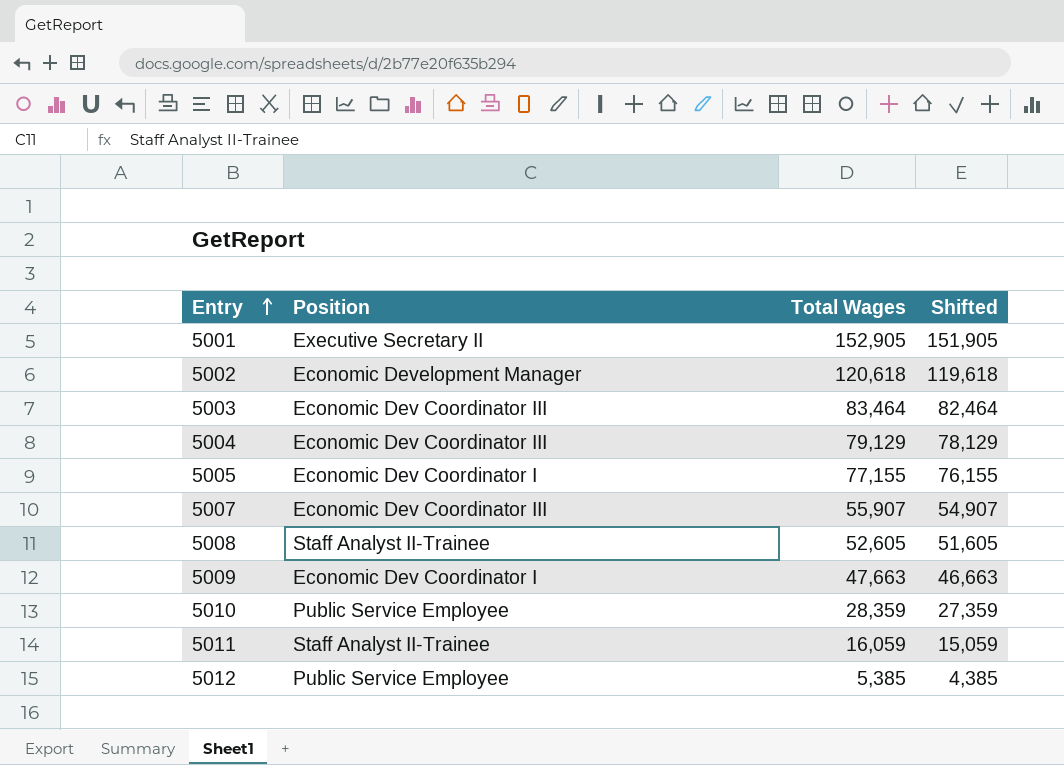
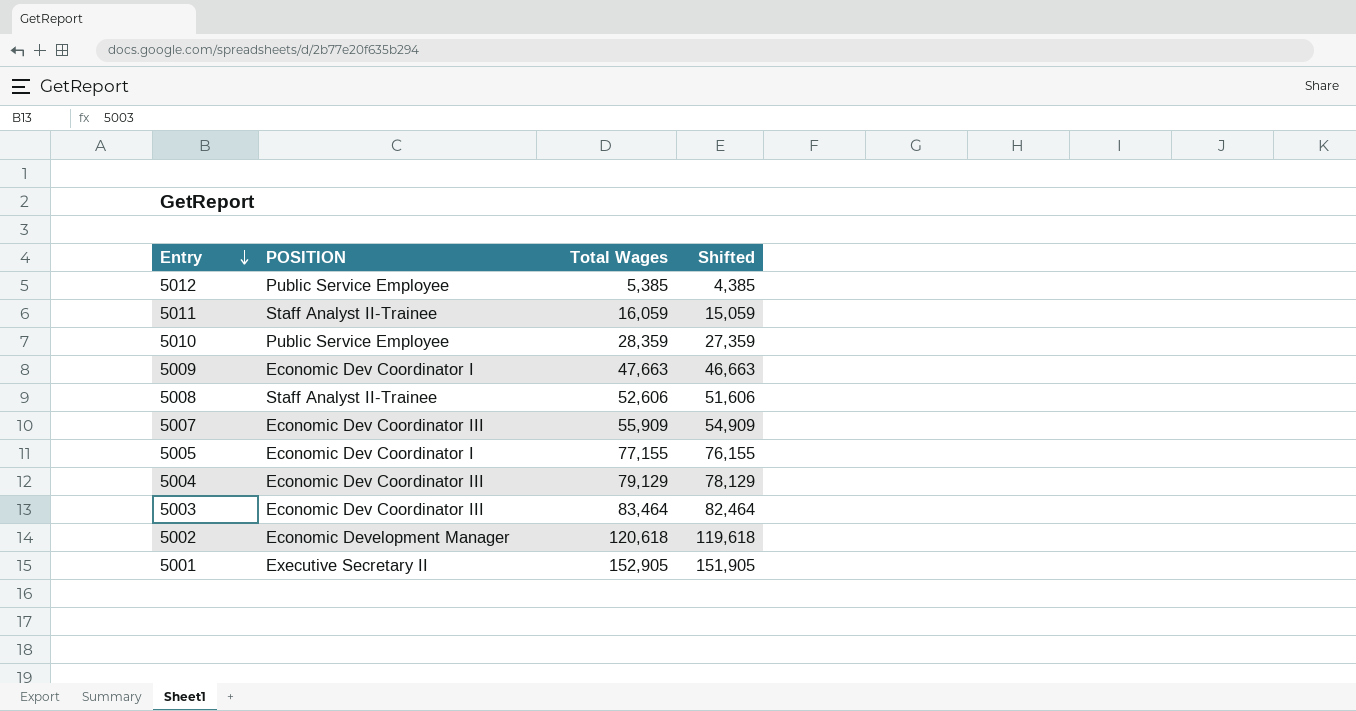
row order: Entry ascending -> Entry descending
column name: Position -> POSITION
5008 | Total Wages: 52,605 -> 52,606
5008 | Shifted: 51,605 -> 51,606
5007 | Total Wages: 55,907 -> 55,909
5007 | Shifted: 54,907 -> 54,909

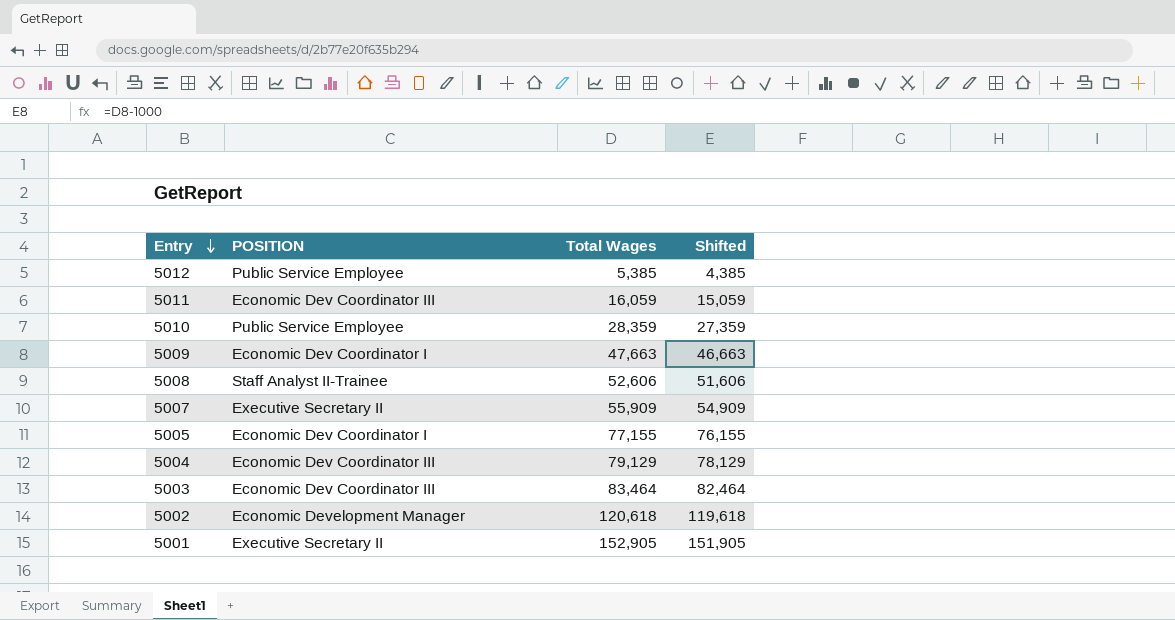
5011 | POSITION: Staff Analyst II-Trainee -> Economic Dev Coordinator III
5007 | POSITION: Economic Dev Coordinator III -> Executive Secretary II

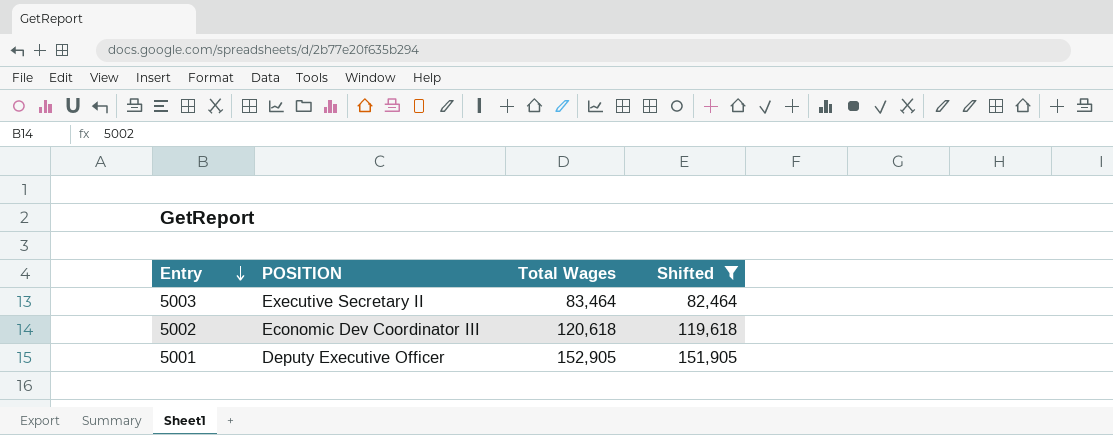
filter: none -> Shifted >= 82,464
5003 | POSITION: Economic Dev Coordinator III -> Executive Secretary II
5002 | POSITION: Economic Development Manager -> Economic Dev Coordinator III
5001 | POSITION: Executive Secretary II -> Deputy Executive Officer

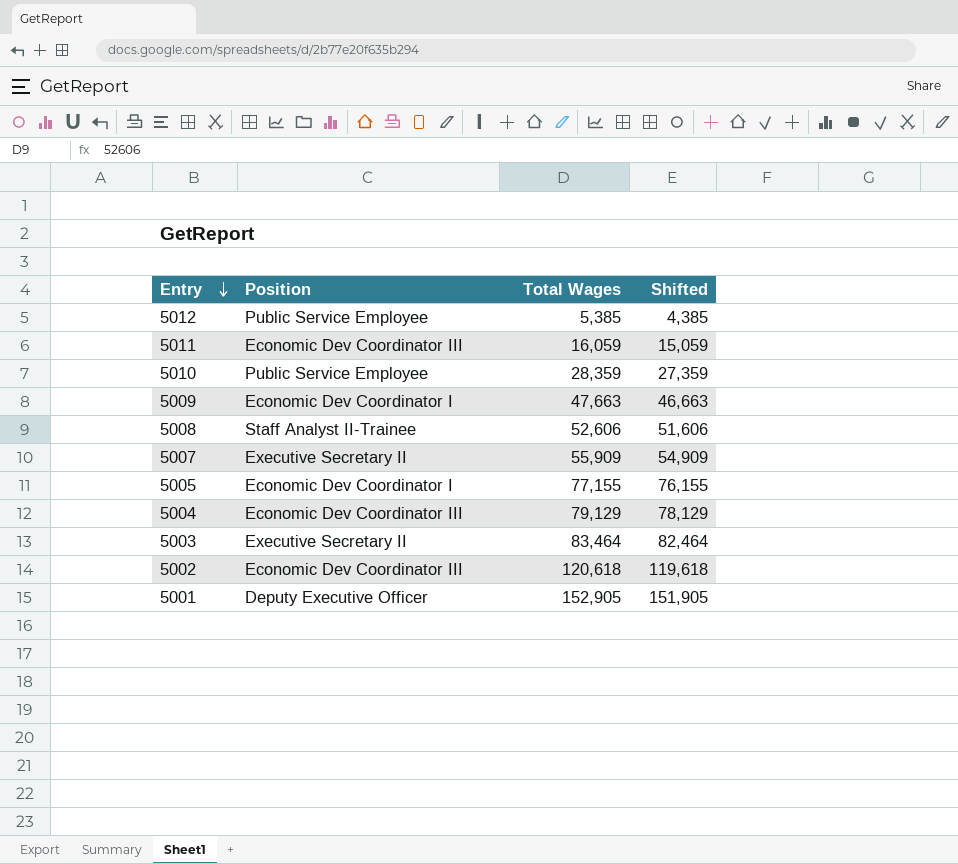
filter: Shifted >= 82,464 -> none
column name: POSITION -> Position

